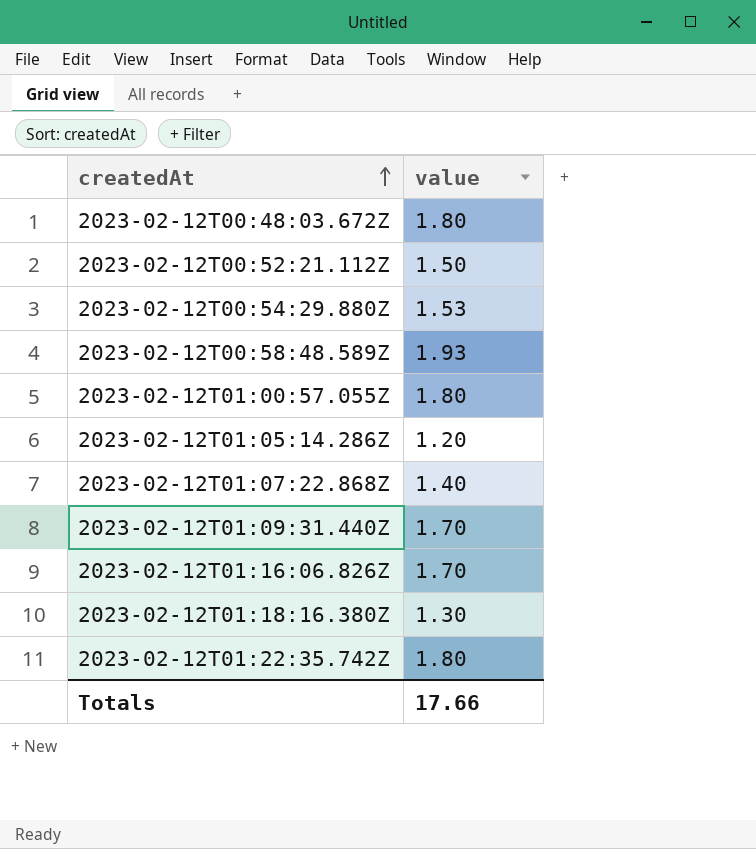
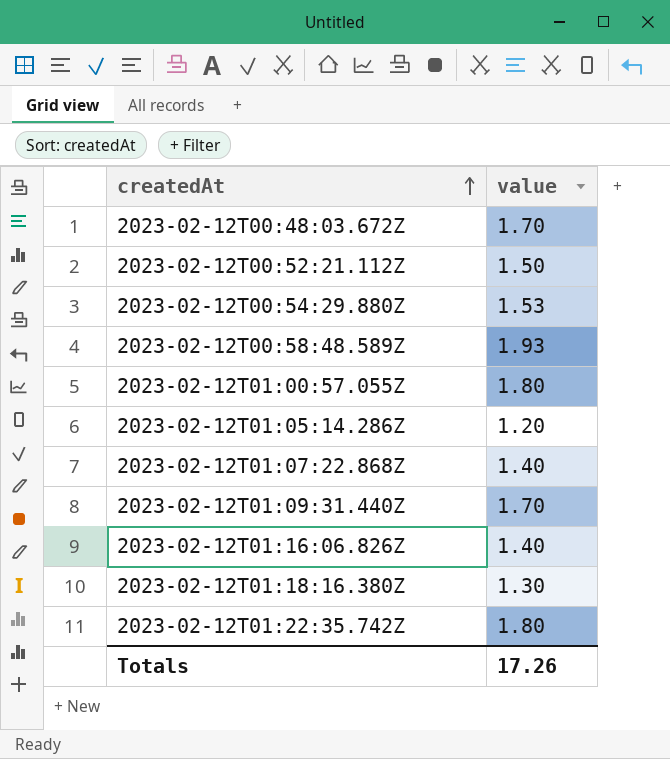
2023-02-12T00:48:03.672Z | value: 1.80 -> 1.70
2023-02-12T01:16:06.826Z | value: 1.70 -> 1.40
Totals | value: 17.66 -> 17.26

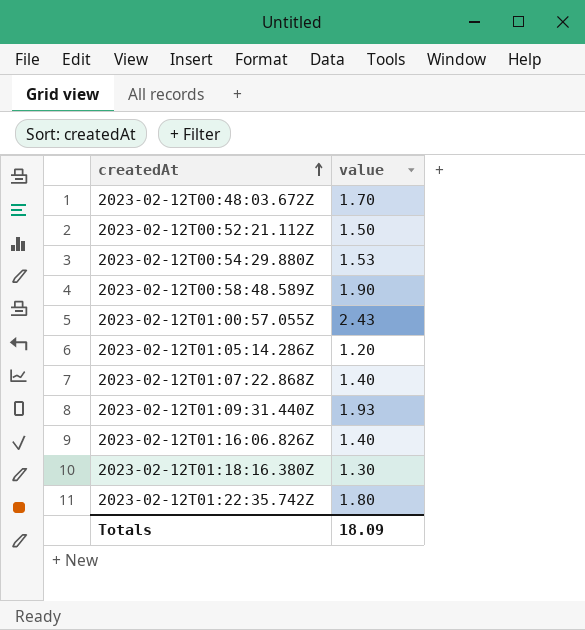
2023-02-12T00:58:48.589Z | value: 1.93 -> 1.90
2023-02-12T01:00:57.055Z | value: 1.80 -> 2.43
2023-02-12T01:09:31.440Z | value: 1.70 -> 1.93
Totals | value: 17.26 -> 18.09

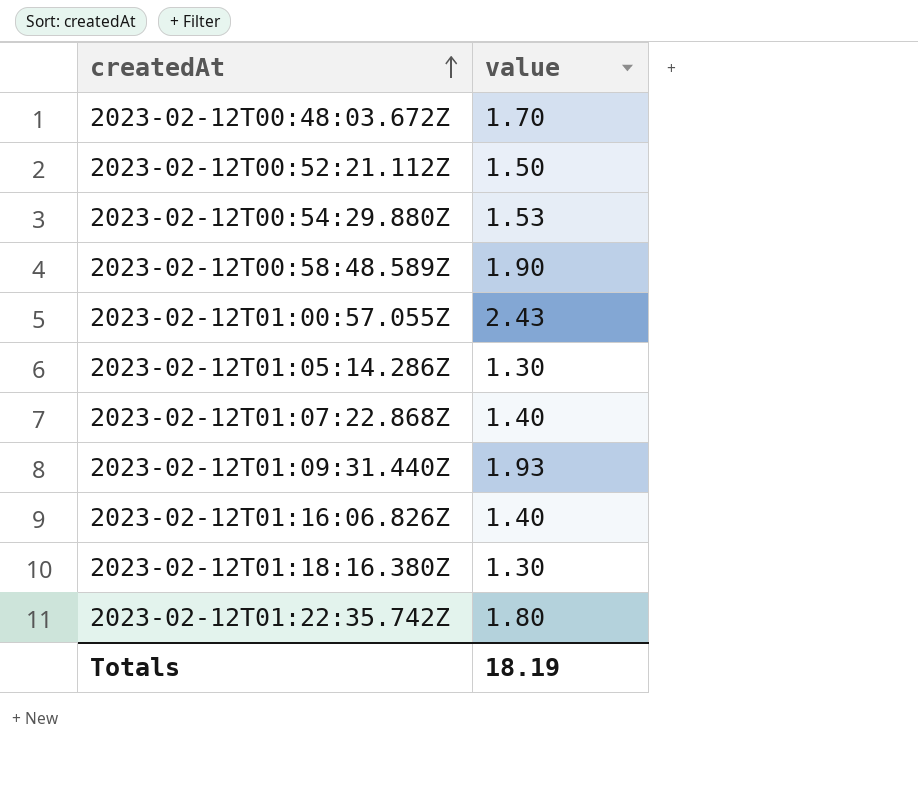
2023-02-12T01:05:14.286Z | value: 1.20 -> 1.30
Totals | value: 18.09 -> 18.19

